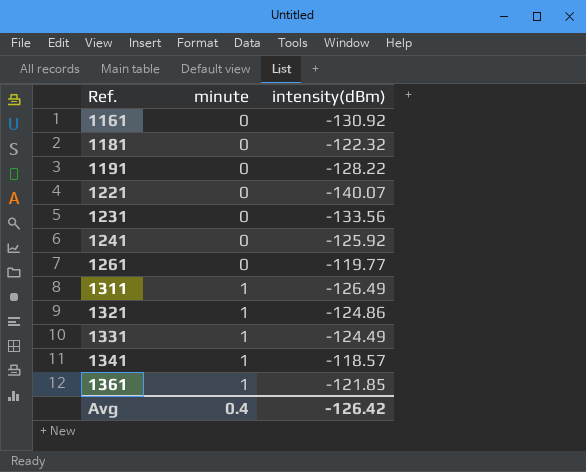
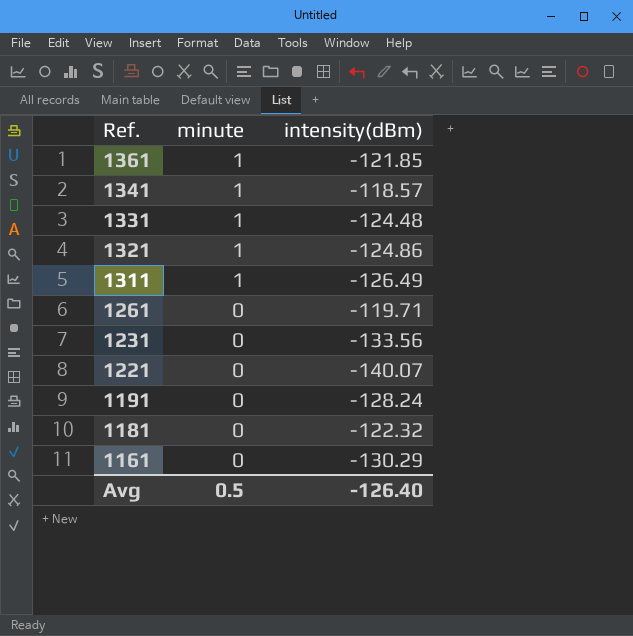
row order: Ref. ascending -> Ref. descending
row 1241: 0 | -125.92 -> none
1331 | intensity(dBm): -124.49 -> -124.48
1261 | intensity(dBm): -119.77 -> -119.71
1191 | intensity(dBm): -128.22 -> -128.24
1161 | intensity(dBm): -130.92 -> -130.29
Avg | minute: 0.4 -> 0.5
Avg | intensity(dBm): -126.42 -> -126.40

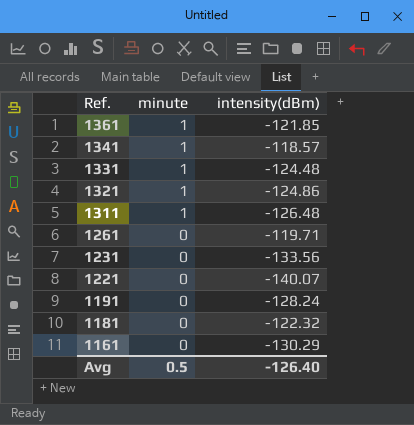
1311 | intensity(dBm): -126.49 -> -126.48

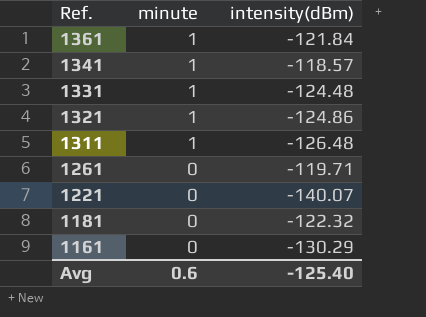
row 1231: 0 | -133.56 -> none
row 1191: 0 | -128.24 -> none
1361 | intensity(dBm): -121.85 -> -121.84
Avg | minute: 0.5 -> 0.6
Avg | intensity(dBm): -126.40 -> -125.40

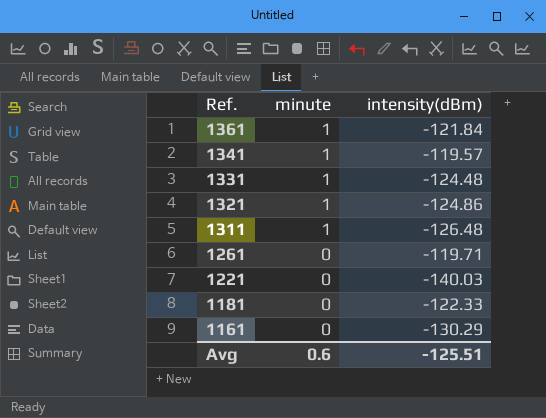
1341 | intensity(dBm): -118.57 -> -119.57
1221 | intensity(dBm): -140.07 -> -140.03
1181 | intensity(dBm): -122.32 -> -122.33
Avg | intensity(dBm): -125.40 -> -125.51

